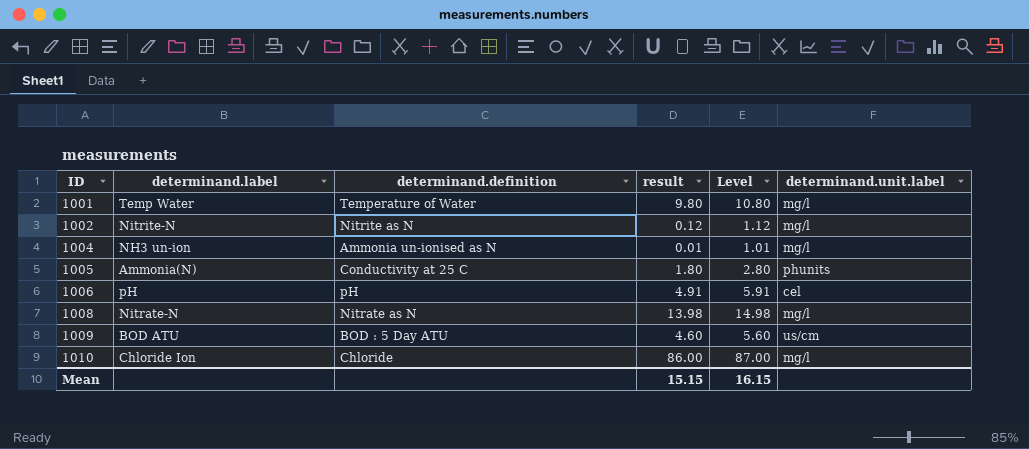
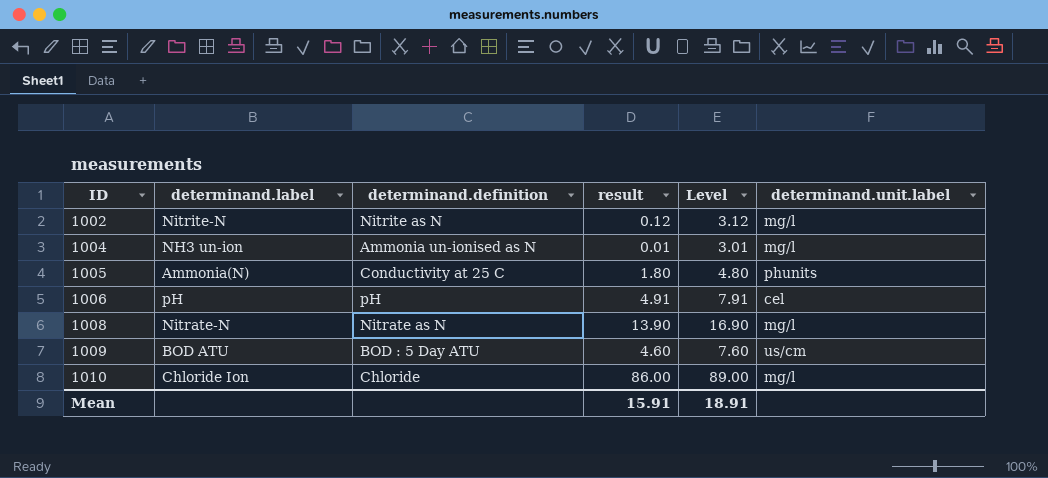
column Level | formula: [result] + 1 -> [result] + 3
row 1001: Temp Water | Temperature of Water | 9.80 | 10.80 | mg/l -> none
1008 | result: 13.98 -> 13.90
Mean | result: 15.15 -> 15.91
Mean | Level: 16.15 -> 18.91

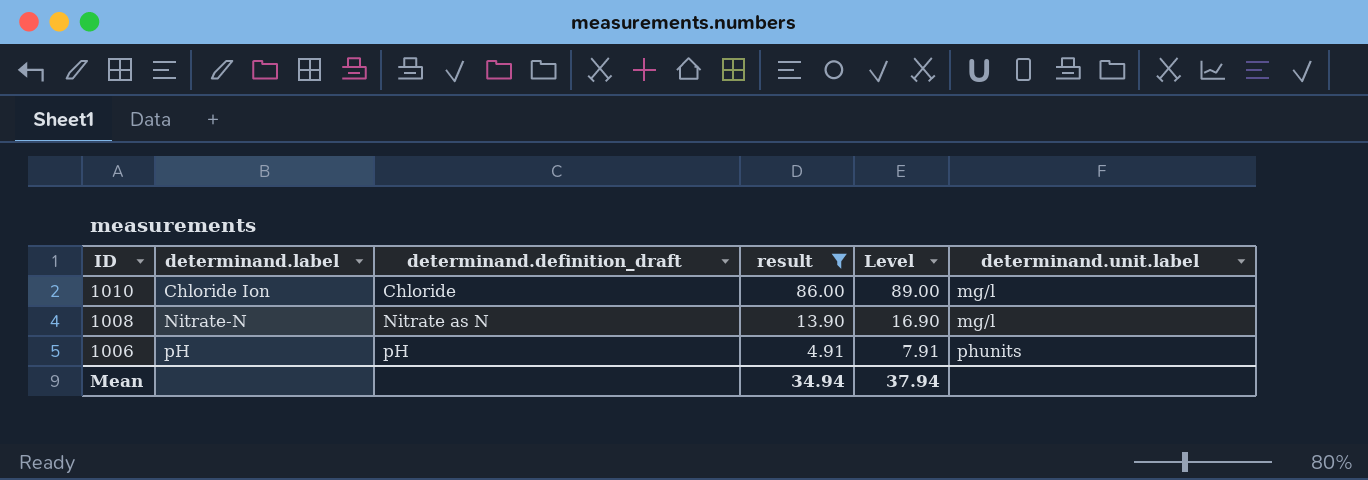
filter: none -> result >= 4.91
row order: ID ascending -> ID descending
column name: determinand.definition -> determinand.definition_draft
1006 | determinand.unit.label: cel -> phunits
Mean | result: 15.91 -> 34.94
Mean | Level: 18.91 -> 37.94

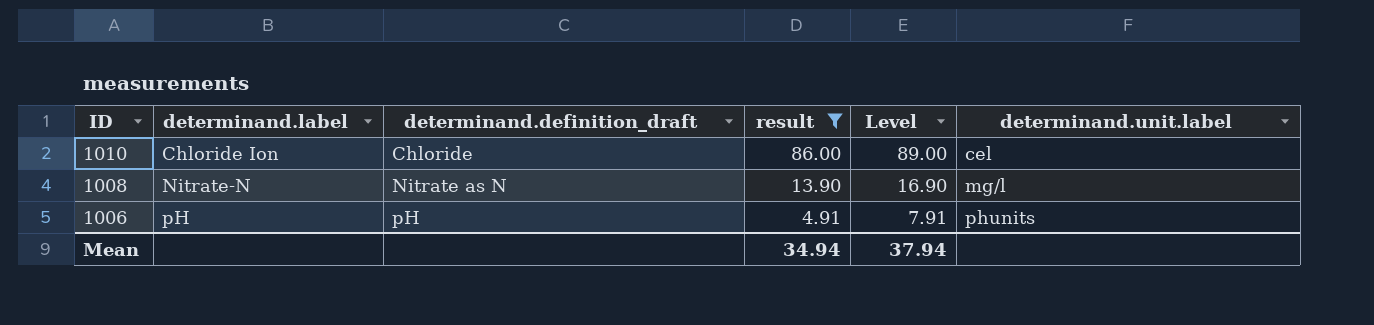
1010 | determinand.unit.label: mg/l -> cel

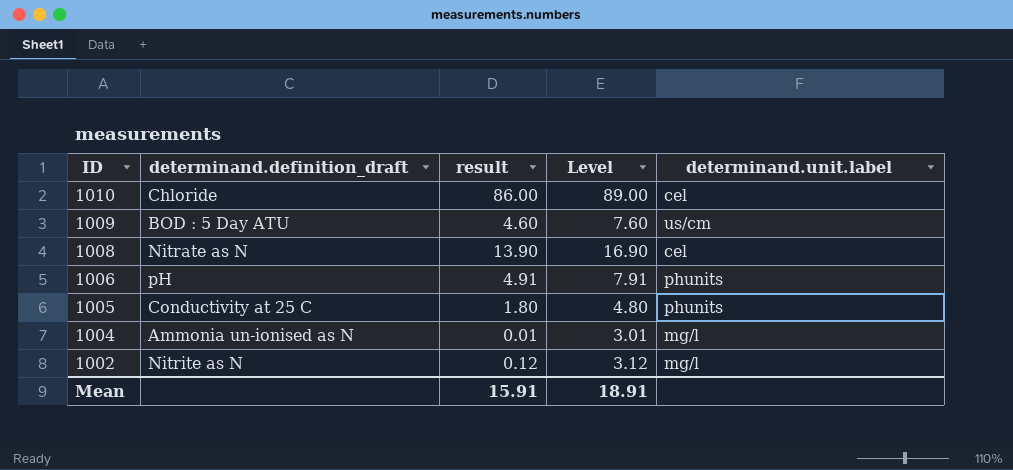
filter: result >= 4.91 -> none
column determinand.label | position: 2 -> none
1008 | determinand.unit.label: mg/l -> cel
Mean | result: 34.94 -> 15.91
Mean | Level: 37.94 -> 18.91

